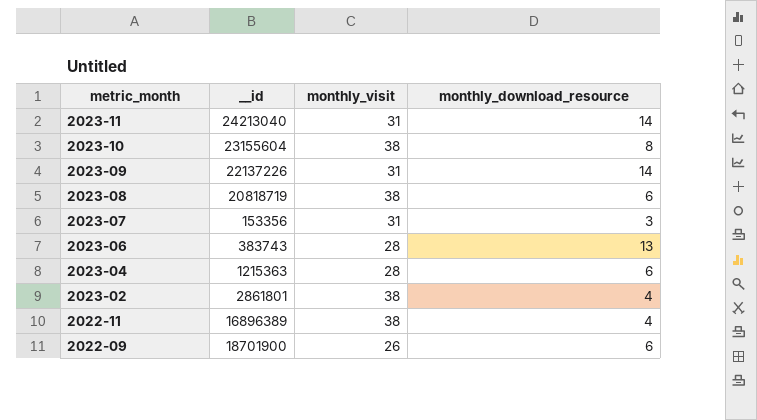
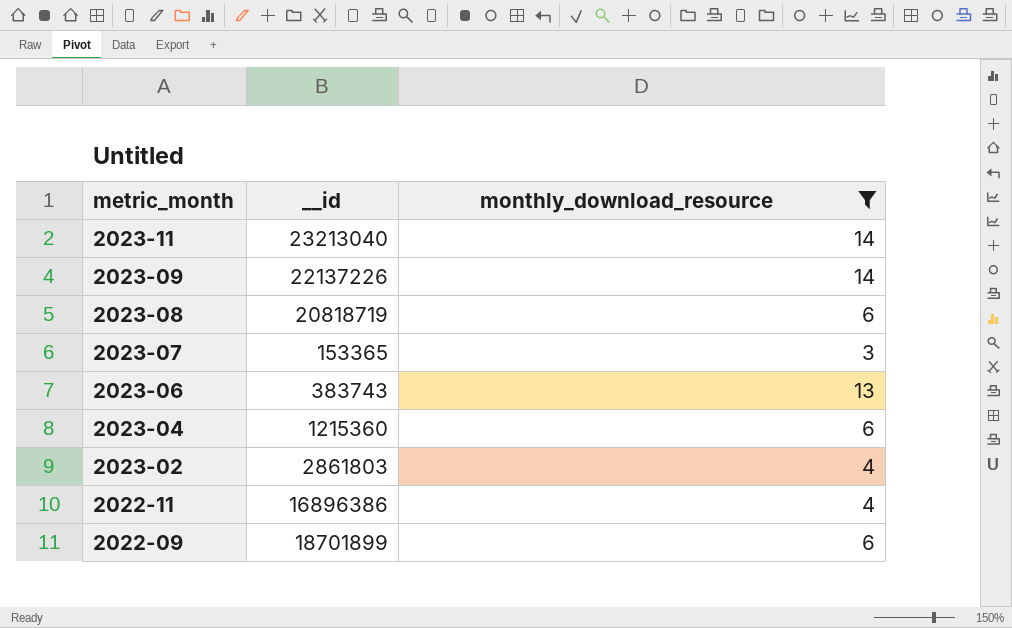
filter: none -> monthly_download_resource != 8
column monthly_visit | position: 3 -> none
2023-11 | __id: 24213040 -> 23213040
2023-07 | __id: 153356 -> 153365
2023-04 | __id: 1215363 -> 1215360
2023-02 | __id: 2861801 -> 2861803
2022-11 | __id: 16896389 -> 16896386
2022-09 | __id: 18701900 -> 18701899

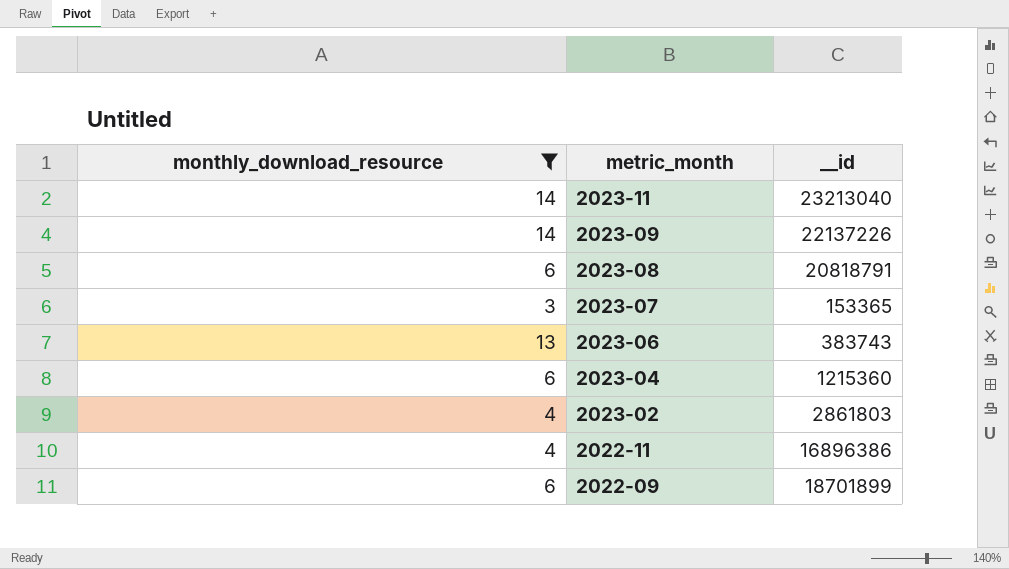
column monthly_download_resource | position: 3 -> 1
2023-08 | __id: 20818719 -> 20818791

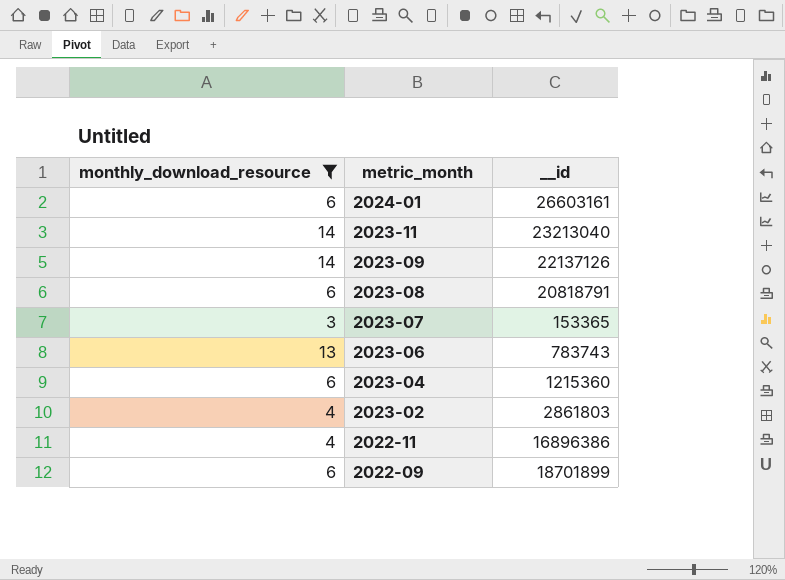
row 2024-01: none -> 6 | 26603161
2023-09 | __id: 22137226 -> 22137126
2023-06 | __id: 383743 -> 783743

